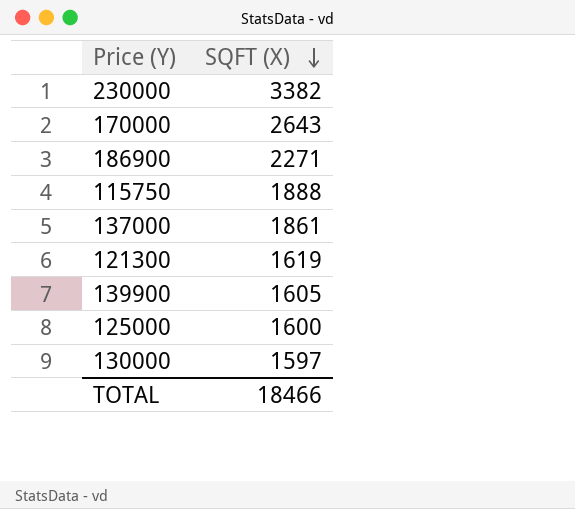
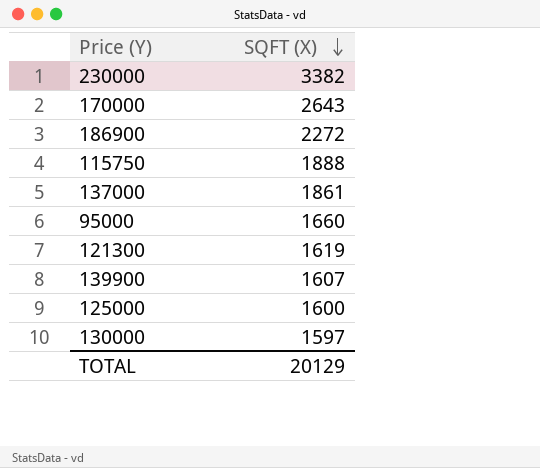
186900 | SQFT (X): 2271 -> 2272
row 95000: none -> 1660
139900 | SQFT (X): 1605 -> 1607
TOTAL | SQFT (X): 18466 -> 20129

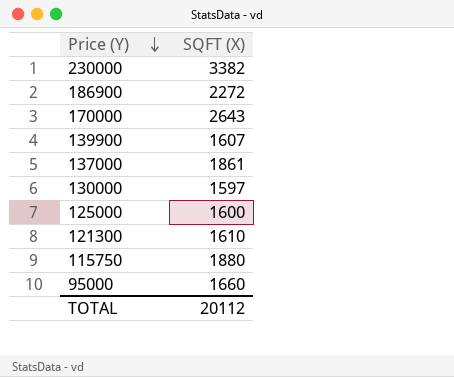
row order: SQFT (X) descending -> Price (Y) descending
121300 | SQFT (X): 1619 -> 1610
115750 | SQFT (X): 1888 -> 1880
TOTAL | SQFT (X): 20129 -> 20112

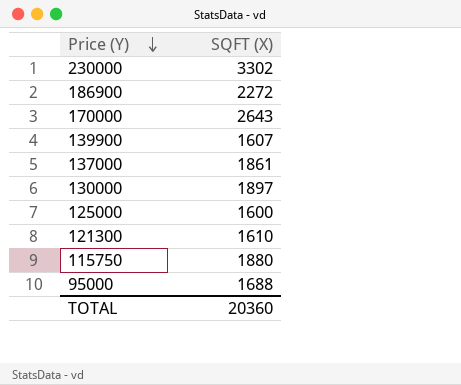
230000 | SQFT (X): 3382 -> 3302
130000 | SQFT (X): 1597 -> 1897
95000 | SQFT (X): 1660 -> 1688
TOTAL | SQFT (X): 20112 -> 20360

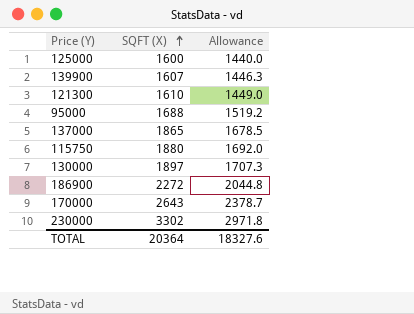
row order: Price (Y) descending -> SQFT (X) ascending
column Allowance | formula: none -> [SQFT (X)] * 0.9
137000 | SQFT (X): 1861 -> 1865
TOTAL | SQFT (X): 20360 -> 20364

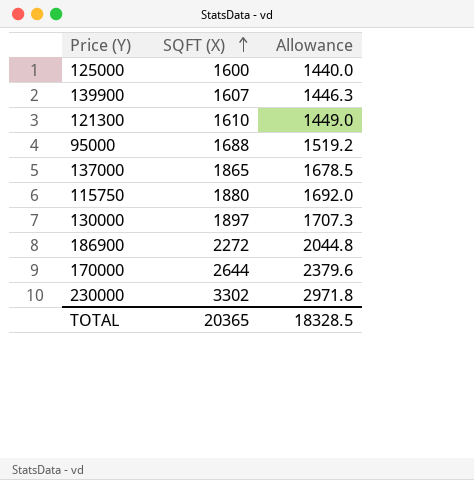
170000 | SQFT (X): 2643 -> 2644
170000 | Allowance: 2378.7 -> 2379.6
TOTAL | SQFT (X): 20364 -> 20365
TOTAL | Allowance: 18327.6 -> 18328.5

